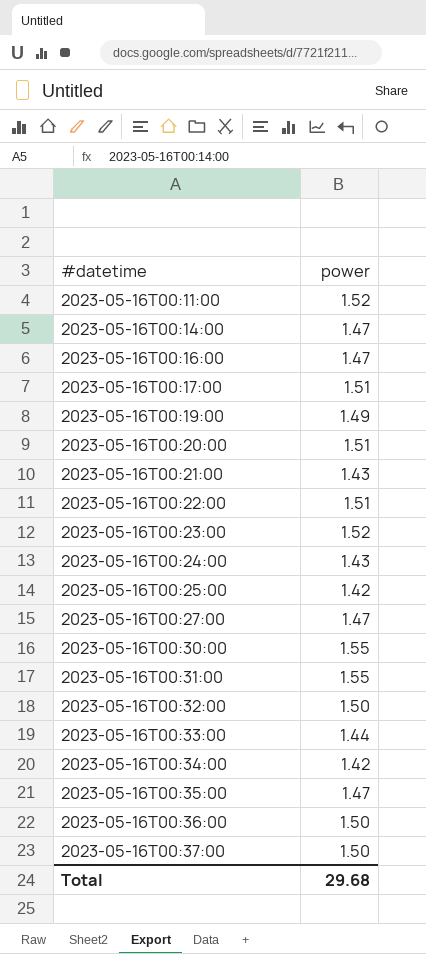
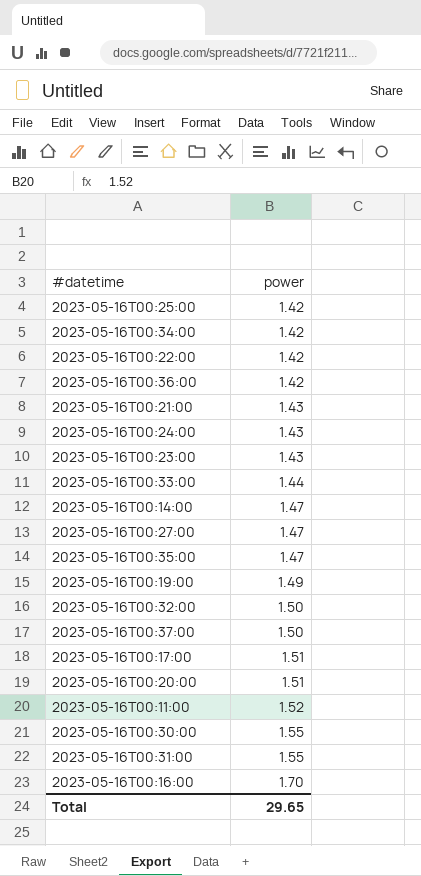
row order: #datetime ascending -> power ascending
2023-05-16T00:22:00 | power: 1.51 -> 1.42
2023-05-16T00:36:00 | power: 1.50 -> 1.42
2023-05-16T00:23:00 | power: 1.52 -> 1.43
2023-05-16T00:16:00 | power: 1.47 -> 1.70
Total | power: 29.68 -> 29.65

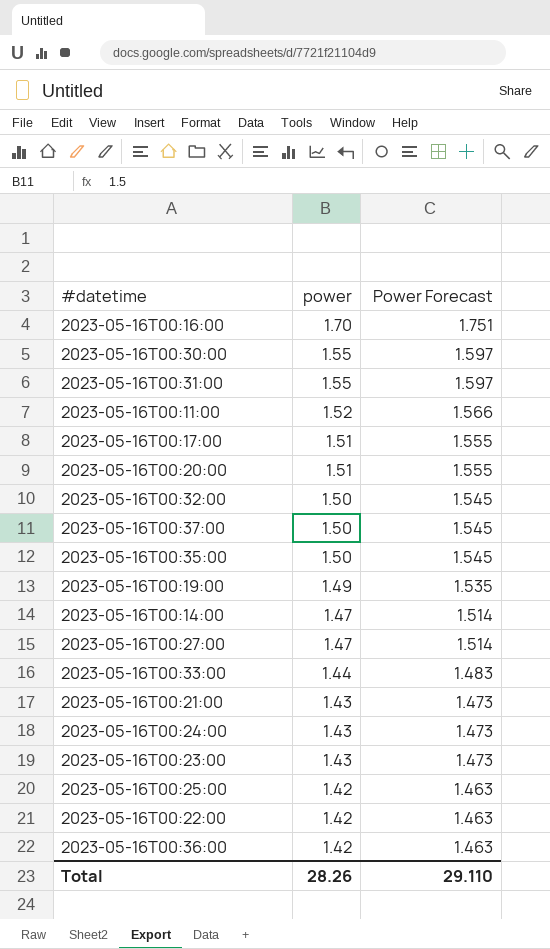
row order: power ascending -> power descending
column Power Forecast | formula: none -> [power] * 1.03
row 2023-05-16T00:34:00: 1.42 -> none
2023-05-16T00:35:00 | power: 1.47 -> 1.50
Total | power: 29.65 -> 28.26

